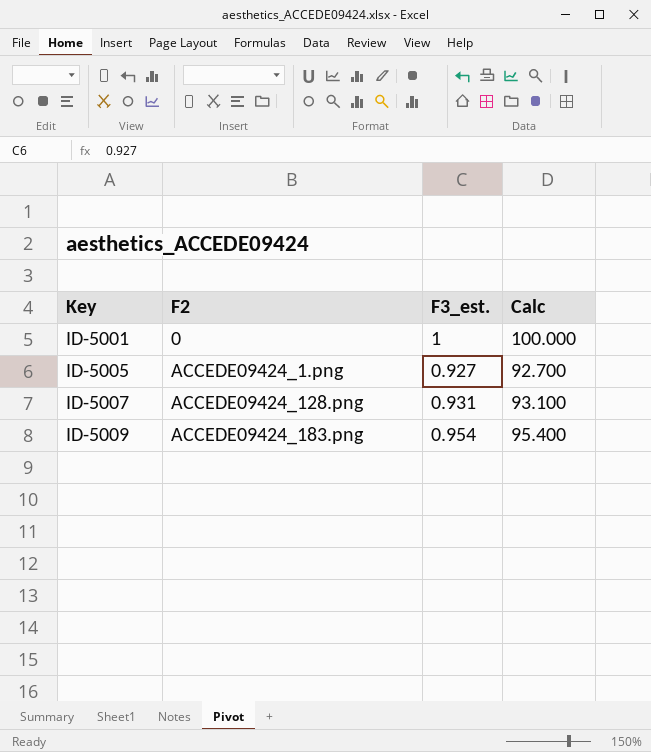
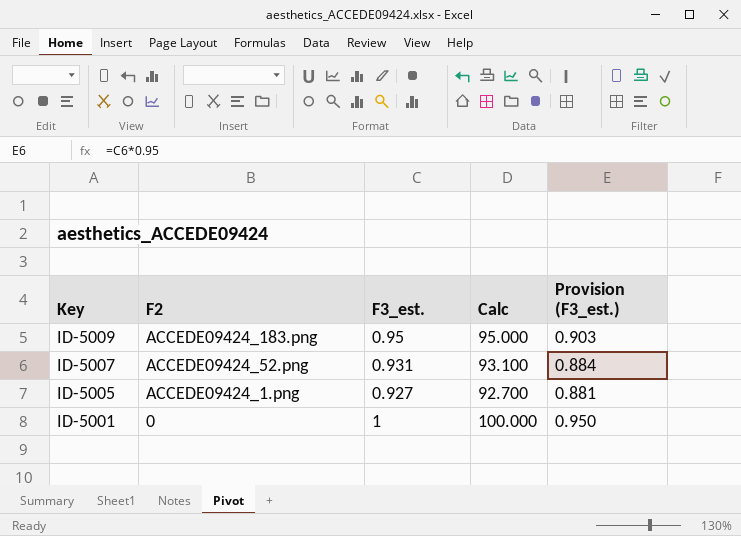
row order: Key ascending -> Key descending
column Provision (F3_est.) | formula: none -> [F3_est.] * 0.95
ID-5009 | F3_est.: 0.954 -> 0.95
ID-5009 | Calc: 95.400 -> 95.000
ID-5007 | F2: ACCEDE09424_128.png -> ACCEDE09424_52.png

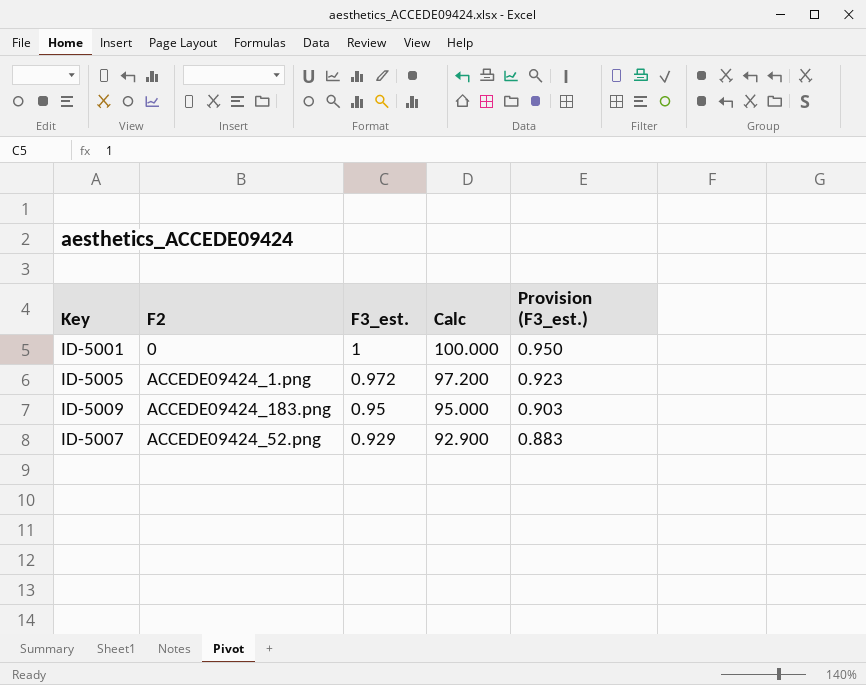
row order: Key descending -> F3_est. descending
ID-5005 | F3_est.: 0.927 -> 0.972
ID-5005 | Calc: 92.700 -> 97.200
ID-5005 | Provision (F3_est.): 0.881 -> 0.923
ID-5007 | F3_est.: 0.931 -> 0.929
ID-5007 | Calc: 93.100 -> 92.900
ID-5007 | Provision (F3_est.): 0.884 -> 0.883

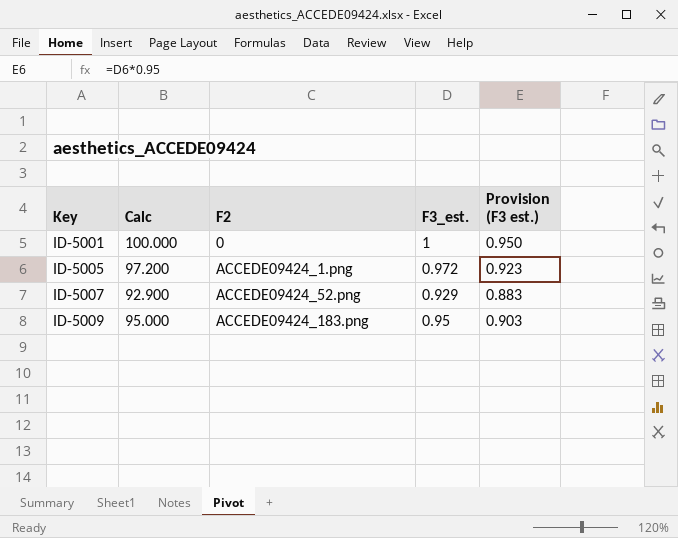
row order: F3_est. descending -> Key ascending
column Calc | position: 4 -> 2
column name: Provision (F3_est.) -> Provision (F3 est.)

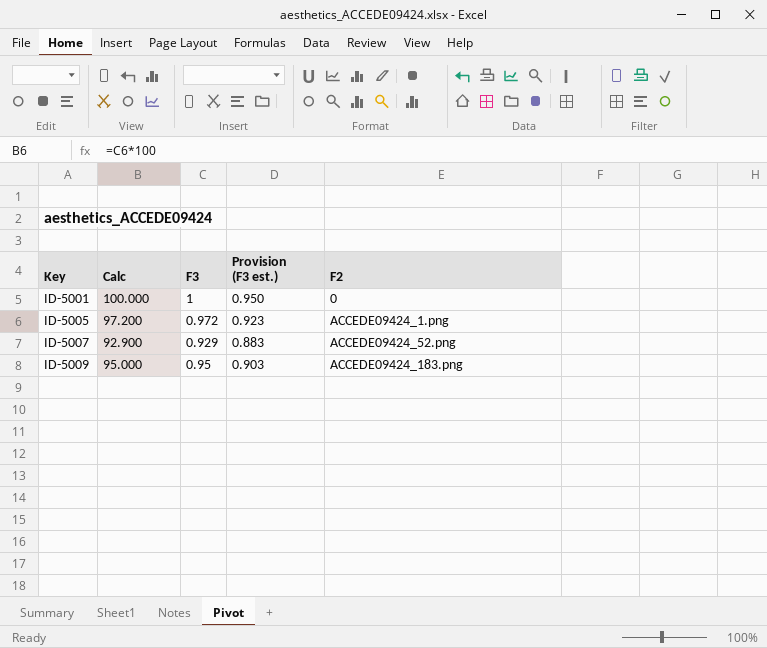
column name: F3_est. -> F3
column F2 | position: 3 -> 5

